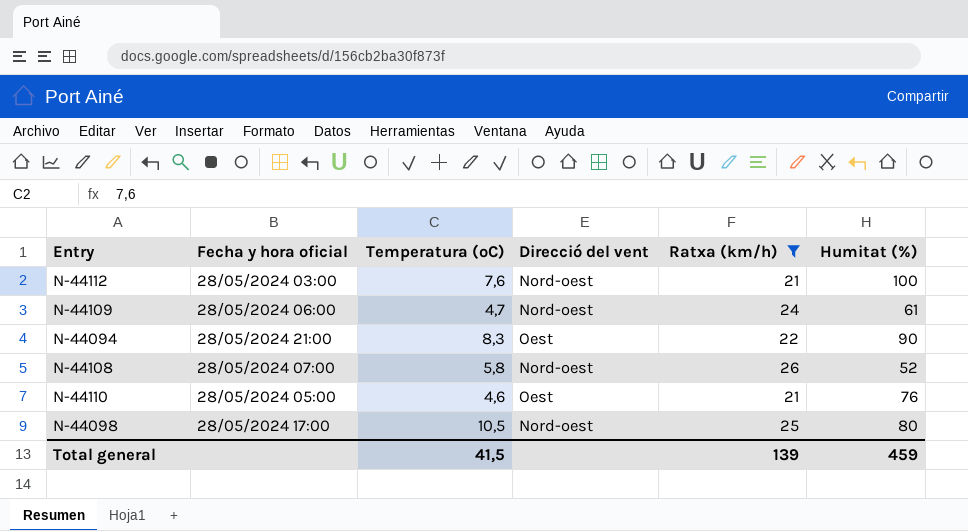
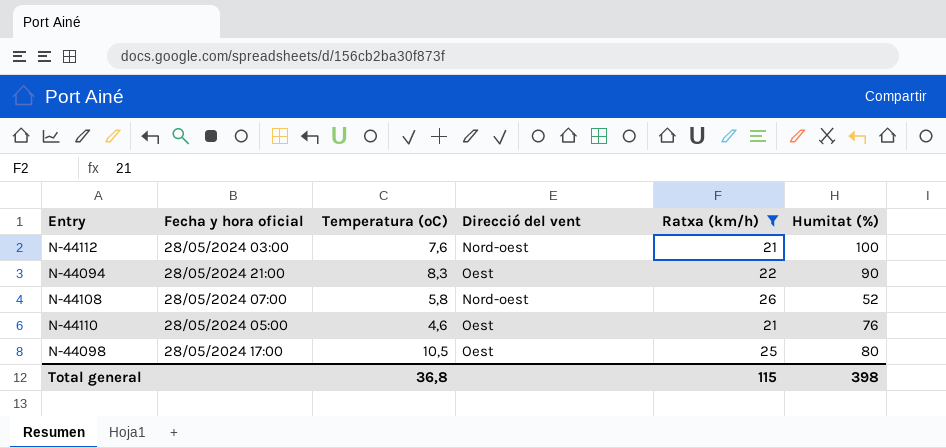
row N-44109: 28/05/2024 06:00 | 4,7 | Nord-oest | 24 | 61 -> none
N-44098 | Direcció del vent: Nord-oest -> Oest
Total general | Temperatura (ºC): 41,5 -> 36,8
Total general | Ratxa (km/h): 139 -> 115
Total general | Humitat (%): 459 -> 398

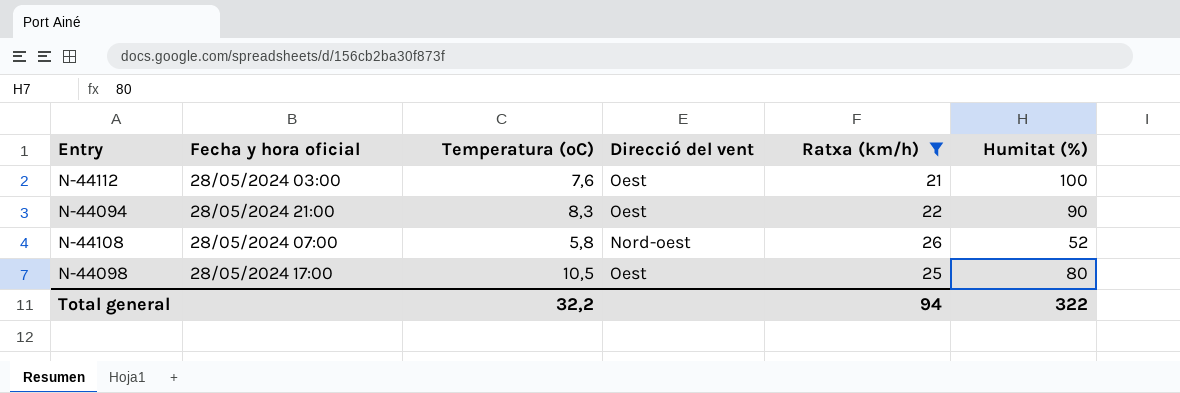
row N-44110: 28/05/2024 05:00 | 4,6 | Oest | 21 | 76 -> none
N-44112 | Direcció del vent: Nord-oest -> Oest
Total general | Temperatura (ºC): 36,8 -> 32,2
Total general | Ratxa (km/h): 115 -> 94
Total general | Humitat (%): 398 -> 322

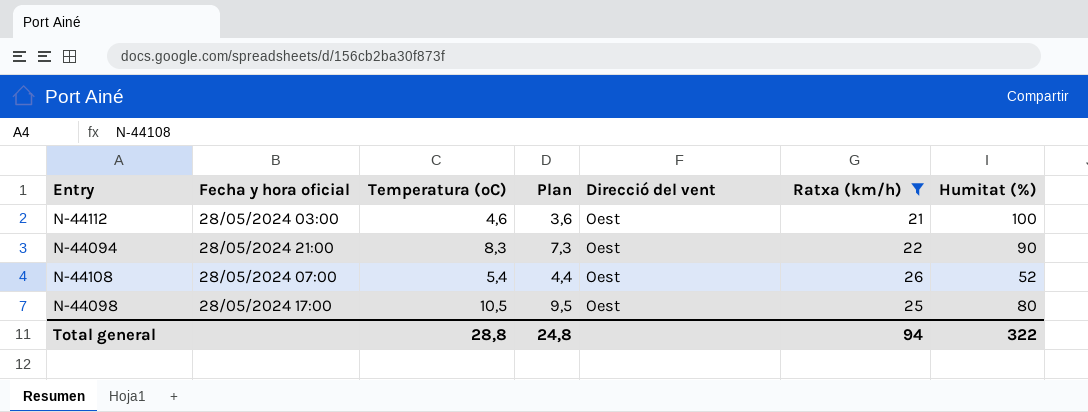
column Plan | formula: none -> [Temperatura (ºC)] - 1
N-44112 | Temperatura (ºC): 7,6 -> 4,6
N-44108 | Temperatura (ºC): 5,8 -> 5,4
N-44108 | Direcció del vent: Nord-oest -> Oest
Total general | Temperatura (ºC): 32,2 -> 28,8

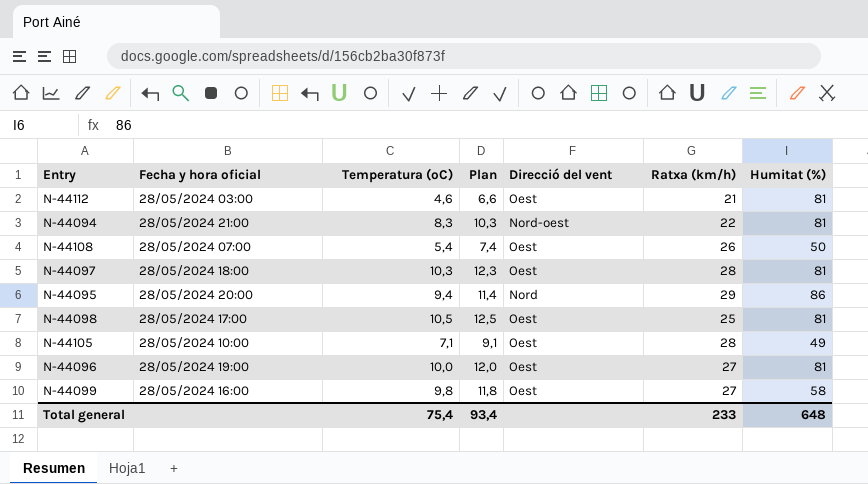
filter: Ratxa (km/h) <= 26 -> none
column Plan | formula: [Temperatura (ºC)] - 1 -> [Temperatura (ºC)] + 2
N-44112 | Humitat (%): 100 -> 81
N-44094 | Direcció del vent: Oest -> Nord-oest
N-44094 | Humitat (%): 90 -> 81
N-44108 | Humitat (%): 52 -> 50
N-44098 | Humitat (%): 80 -> 81
Total general | Temperatura (ºC): 28,8 -> 75,4
Total general | Plan: 24,8 -> 93,4
Total general | Ratxa (km/h): 94 -> 233
Total general | Humitat (%): 322 -> 648

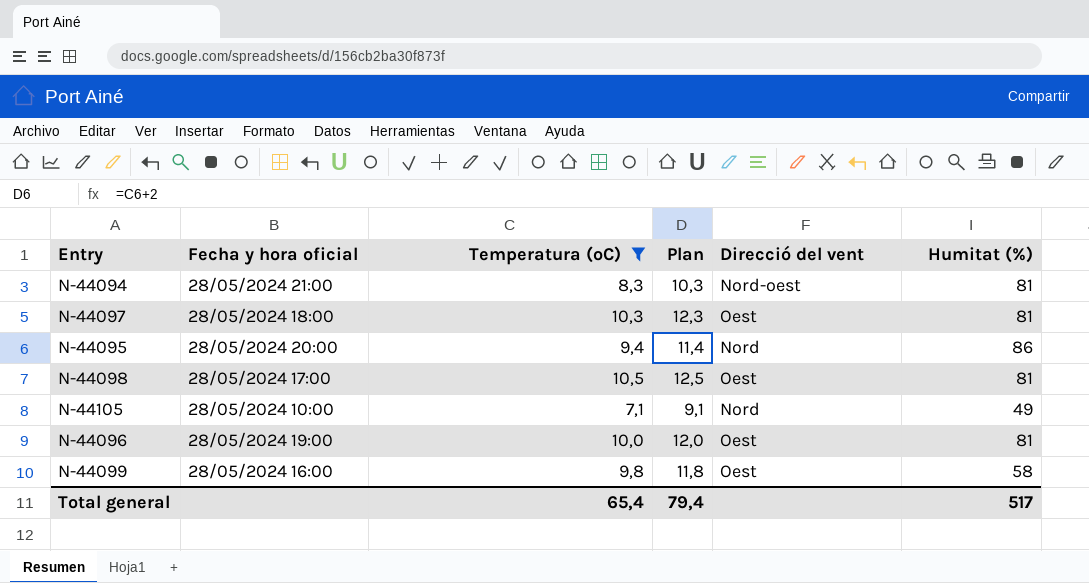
filter: none -> Temperatura (ºC) >= 7,1
column Ratxa (km/h) | position: 6 -> none
N-44105 | Direcció del vent: Oest -> Nord
Total general | Temperatura (ºC): 75,4 -> 65,4
Total general | Plan: 93,4 -> 79,4
Total general | Humitat (%): 648 -> 517

